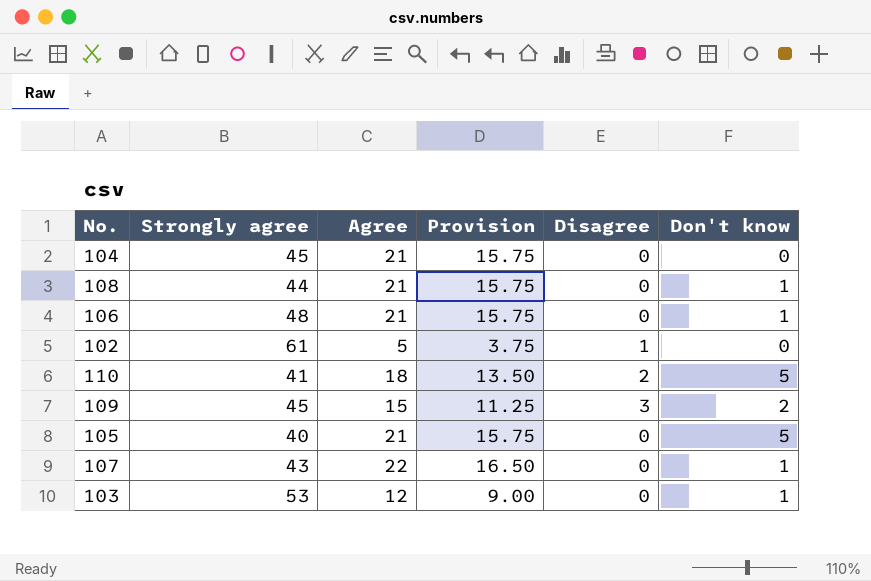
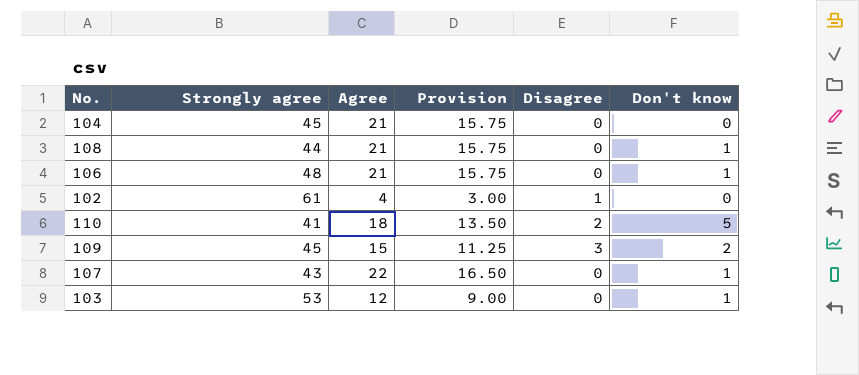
row 105: 40 | 21 | 15.75 | 0 | 5 -> none
102 | Agree: 5 -> 4
102 | Provision: 3.75 -> 3.00

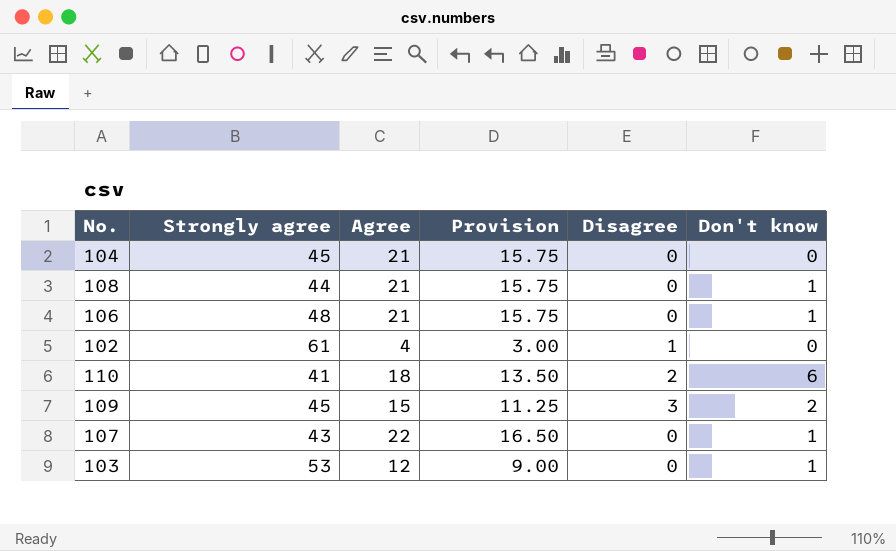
110 | Don't know: 5 -> 6

